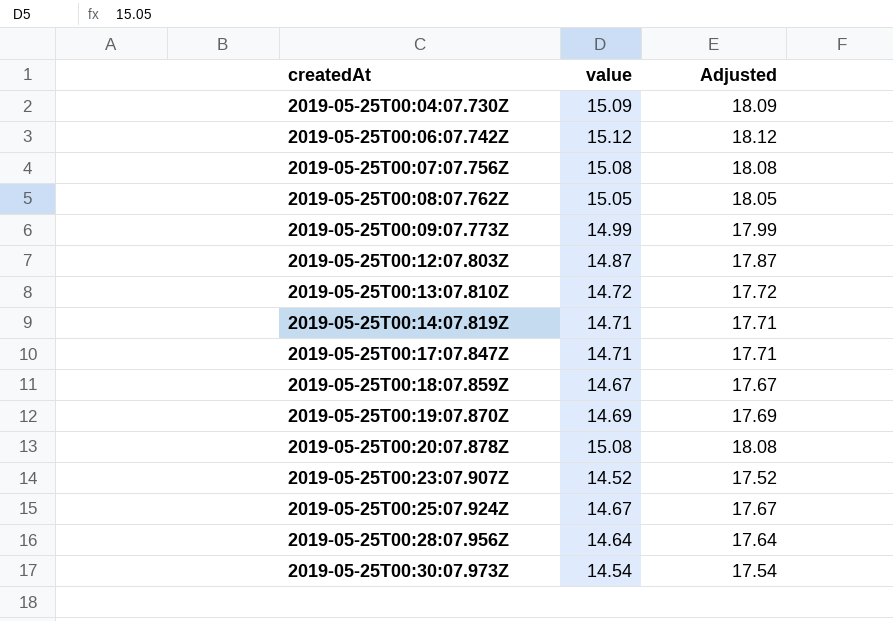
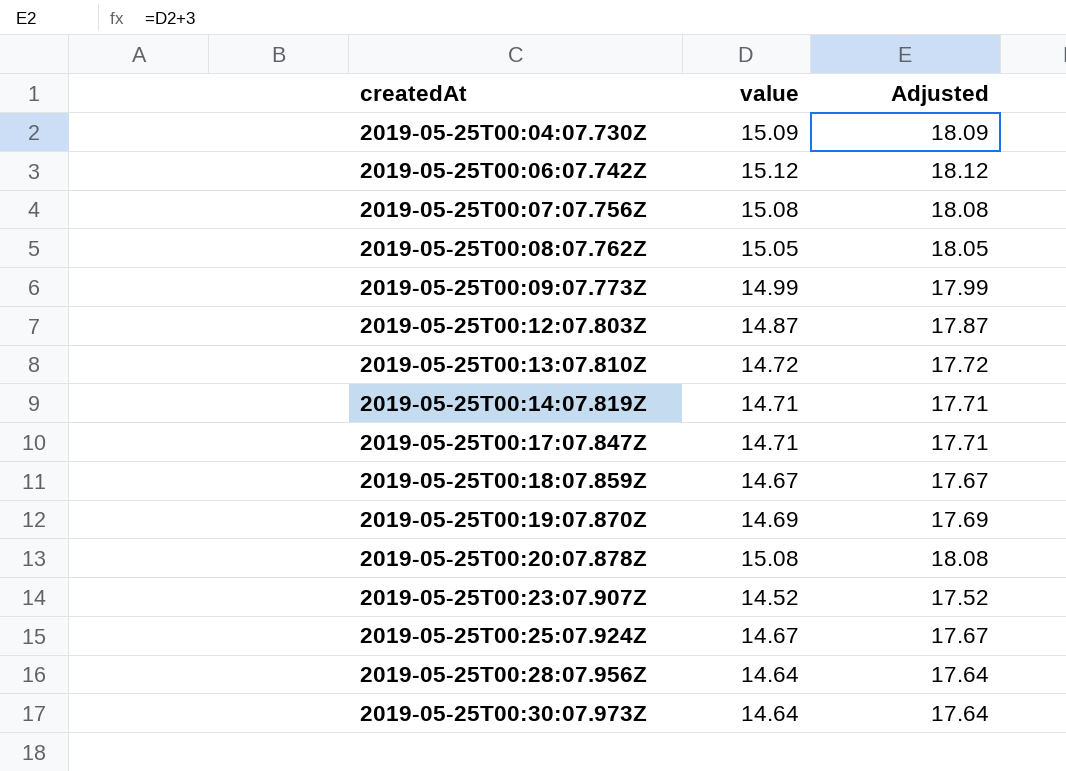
2019-05-25T00:30:07.973Z | value: 14.54 -> 14.64
2019-05-25T00:30:07.973Z | Adjusted: 17.54 -> 17.64

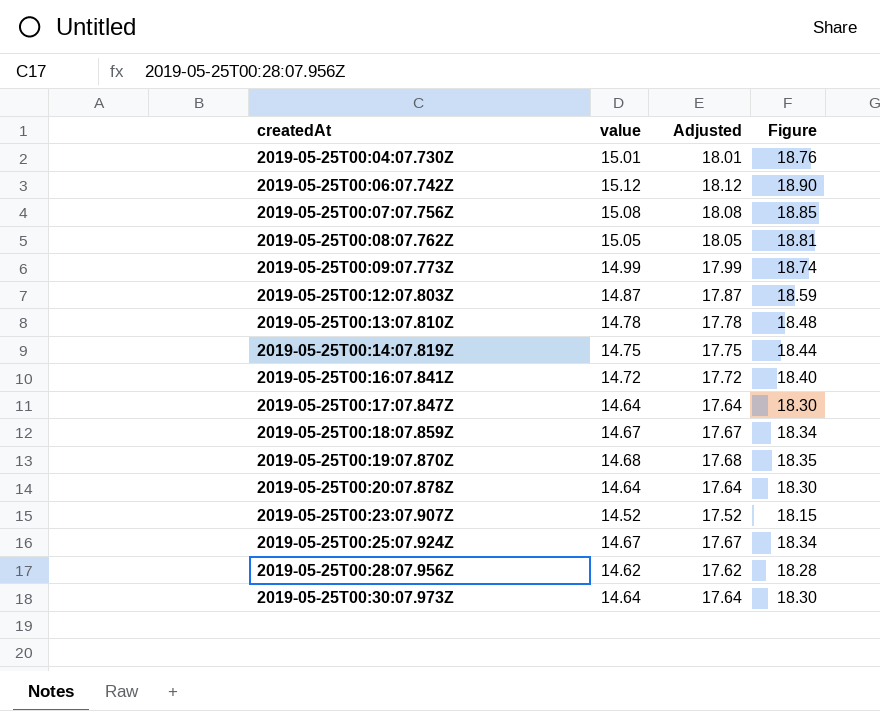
column Figure | formula: none -> [value] * 1.25
2019-05-25T00:04:07.730Z | value: 15.09 -> 15.01
2019-05-25T00:04:07.730Z | Adjusted: 18.09 -> 18.01
2019-05-25T00:13:07.810Z | value: 14.72 -> 14.78
2019-05-25T00:13:07.810Z | Adjusted: 17.72 -> 17.78
2019-05-25T00:14:07.819Z | value: 14.71 -> 14.75
2019-05-25T00:14:07.819Z | Adjusted: 17.71 -> 17.75
row 2019-05-25T00:16:07.841Z: none -> 14.72 | 17.72 | 18.40
2019-05-25T00:17:07.847Z | value: 14.71 -> 14.64
2019-05-25T00:17:07.847Z | Adjusted: 17.71 -> 17.64
2019-05-25T00:19:07.870Z | value: 14.69 -> 14.68
2019-05-25T00:19:07.870Z | Adjusted: 17.69 -> 17.68
2019-05-25T00:20:07.878Z | value: 15.08 -> 14.64
2019-05-25T00:20:07.878Z | Adjusted: 18.08 -> 17.64
2019-05-25T00:28:07.956Z | value: 14.64 -> 14.62
2019-05-25T00:28:07.956Z | Adjusted: 17.64 -> 17.62

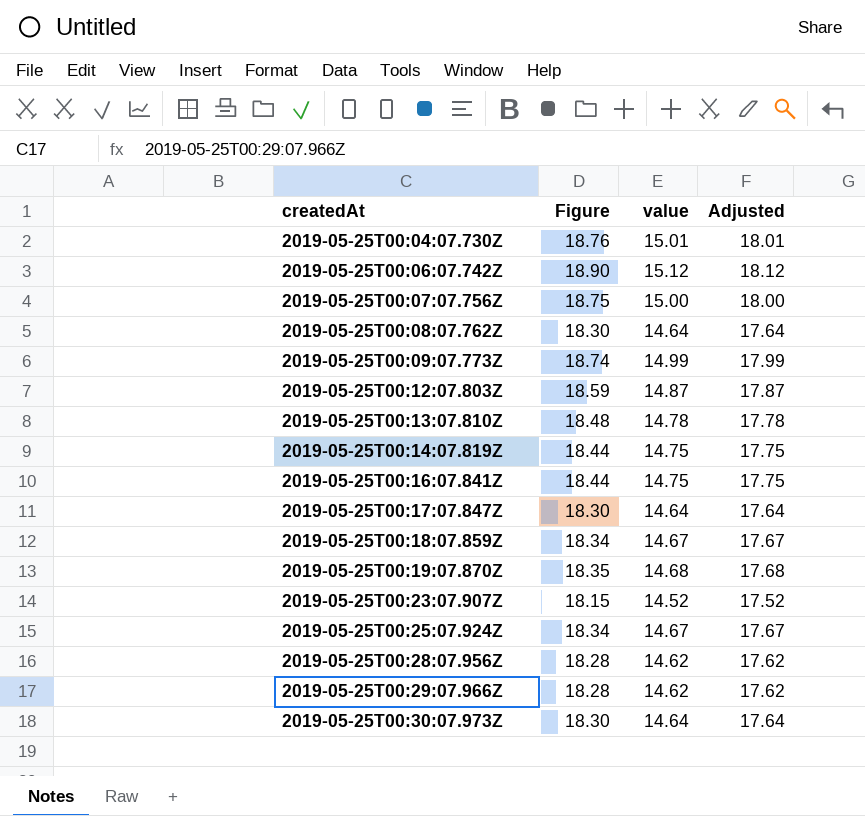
column Figure | position: 4 -> 2
row 2019-05-25T00:20:07.878Z: 14.64 | 17.64 | 18.30 -> none
2019-05-25T00:07:07.756Z | Figure: 18.85 -> 18.75
2019-05-25T00:07:07.756Z | value: 15.08 -> 15.00
2019-05-25T00:07:07.756Z | Adjusted: 18.08 -> 18.00
2019-05-25T00:08:07.762Z | Figure: 18.81 -> 18.30
2019-05-25T00:08:07.762Z | value: 15.05 -> 14.64
2019-05-25T00:08:07.762Z | Adjusted: 18.05 -> 17.64
2019-05-25T00:16:07.841Z | Figure: 18.40 -> 18.44
2019-05-25T00:16:07.841Z | value: 14.72 -> 14.75
2019-05-25T00:16:07.841Z | Adjusted: 17.72 -> 17.75
row 2019-05-25T00:29:07.966Z: none -> 18.28 | 14.62 | 17.62

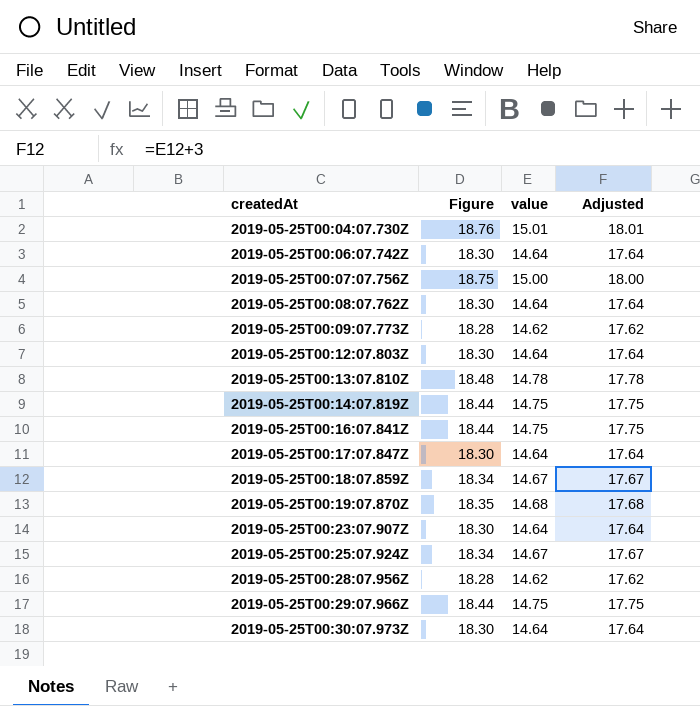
2019-05-25T00:06:07.742Z | Figure: 18.90 -> 18.30
2019-05-25T00:06:07.742Z | value: 15.12 -> 14.64
2019-05-25T00:06:07.742Z | Adjusted: 18.12 -> 17.64
2019-05-25T00:09:07.773Z | Figure: 18.74 -> 18.28
2019-05-25T00:09:07.773Z | value: 14.99 -> 14.62
2019-05-25T00:09:07.773Z | Adjusted: 17.99 -> 17.62
2019-05-25T00:12:07.803Z | Figure: 18.59 -> 18.30
2019-05-25T00:12:07.803Z | value: 14.87 -> 14.64
2019-05-25T00:12:07.803Z | Adjusted: 17.87 -> 17.64
2019-05-25T00:23:07.907Z | Figure: 18.15 -> 18.30
2019-05-25T00:23:07.907Z | value: 14.52 -> 14.64
2019-05-25T00:23:07.907Z | Adjusted: 17.52 -> 17.64
2019-05-25T00:29:07.966Z | Figure: 18.28 -> 18.44
2019-05-25T00:29:07.966Z | value: 14.62 -> 14.75
2019-05-25T00:29:07.966Z | Adjusted: 17.62 -> 17.75

